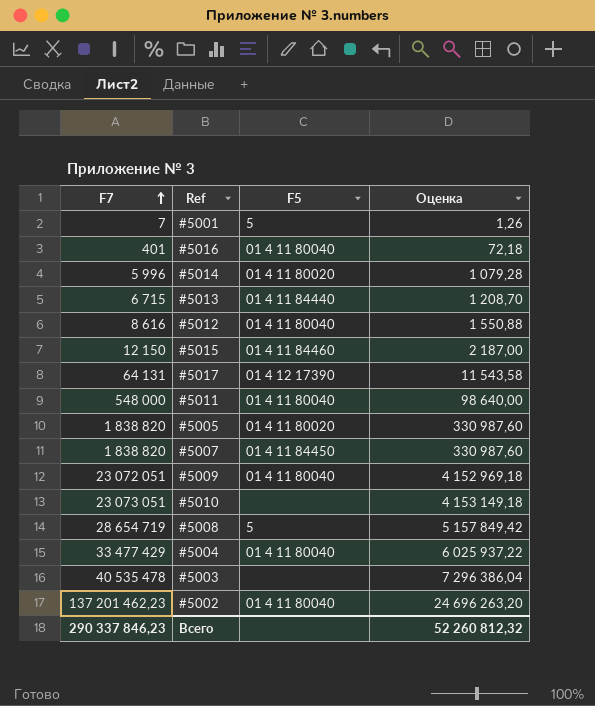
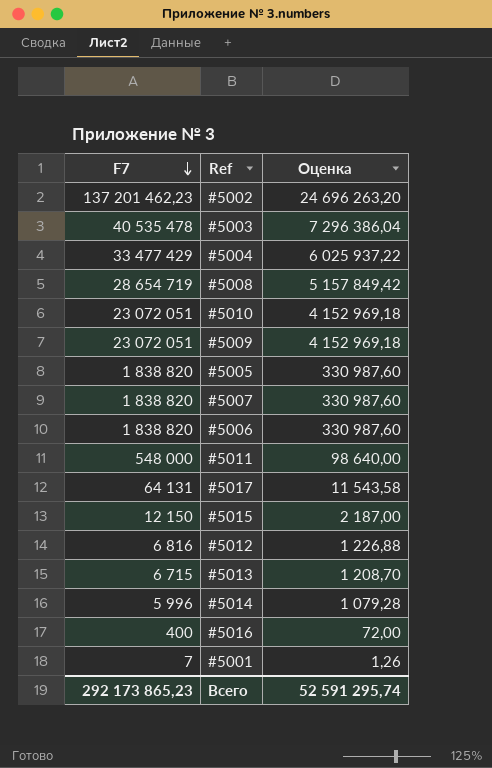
row order: F7 ascending -> F7 descending
column F5 | position: 3 -> none
#5010 | F7: 23 073 051 -> 23 072 051
#5010 | Оценка: 4 153 149,18 -> 4 152 969,18
row #5006: none -> 1 838 820 | 330 987,60
#5012 | F7: 8 616 -> 6 816
#5012 | Оценка: 1 550,88 -> 1 226,88
#5016 | F7: 401 -> 400
#5016 | Оценка: 72,18 -> 72,00
Всего | F7: 290 337 846,23 -> 292 173 865,23
Всего | Оценка: 52 260 812,32 -> 52 591 295,74

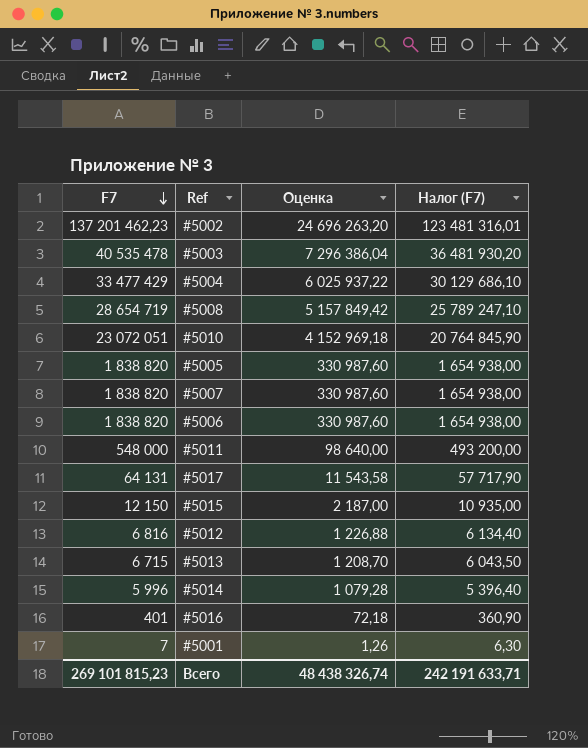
column Налог (F7) | formula: none -> [F7] * 0,9
row #5009: 23 072 051 | 4 152 969,18 -> none
#5016 | F7: 400 -> 401
#5016 | Оценка: 72,00 -> 72,18
Всего | F7: 292 173 865,23 -> 269 101 815,23
Всего | Оценка: 52 591 295,74 -> 48 438 326,74

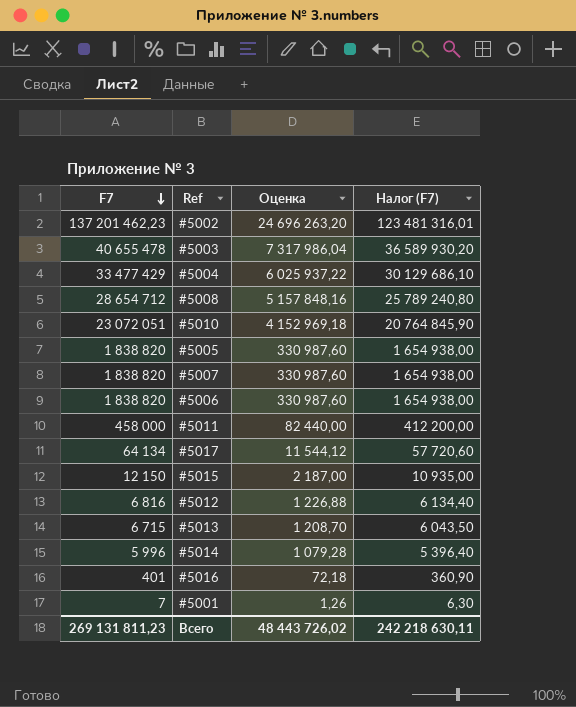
#5003 | F7: 40 535 478 -> 40 655 478
#5003 | Оценка: 7 296 386,04 -> 7 317 986,04
#5003 | Налог (F7): 36 481 930,20 -> 36 589 930,20
#5008 | F7: 28 654 719 -> 28 654 712
#5008 | Оценка: 5 157 849,42 -> 5 157 848,16
#5008 | Налог (F7): 25 789 247,10 -> 25 789 240,80
#5011 | F7: 548 000 -> 458 000
#5011 | Оценка: 98 640,00 -> 82 440,00
#5011 | Налог (F7): 493 200,00 -> 412 200,00
#5017 | F7: 64 131 -> 64 134
#5017 | Оценка: 11 543,58 -> 11 544,12
#5017 | Налог (F7): 57 717,90 -> 57 720,60
Всего | F7: 269 101 815,23 -> 269 131 811,23
Всего | Оценка: 48 438 326,74 -> 48 443 726,02
Всего | Налог (F7): 242 191 633,71 -> 242 218 630,11

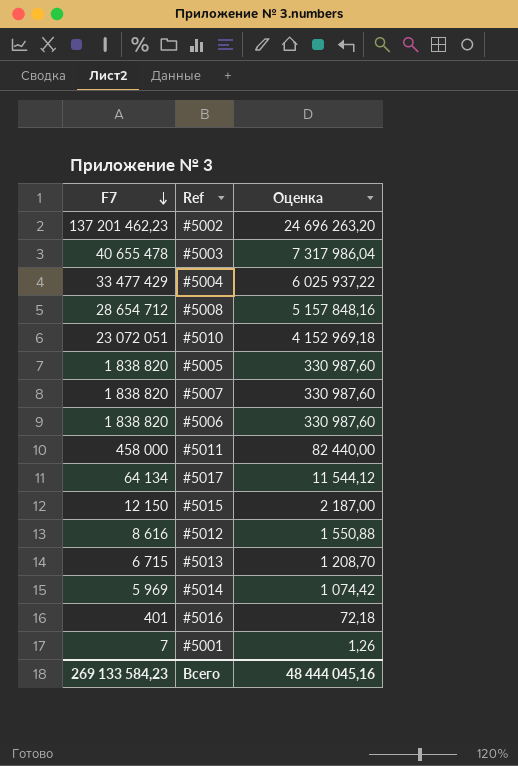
column Налог (F7) | formula: [F7] * 0,9 -> none
#5012 | F7: 6 816 -> 8 616
#5012 | Оценка: 1 226,88 -> 1 550,88
#5014 | F7: 5 996 -> 5 969
#5014 | Оценка: 1 079,28 -> 1 074,42
Всего | F7: 269 131 811,23 -> 269 133 584,23
Всего | Оценка: 48 443 726,02 -> 48 444 045,16

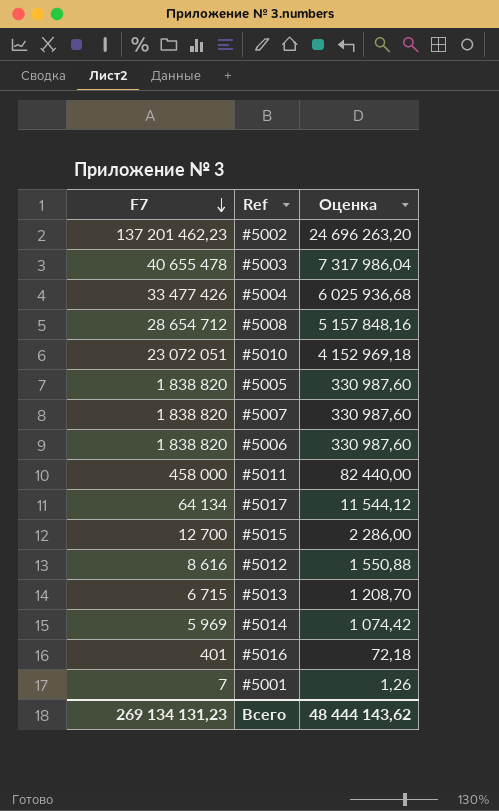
#5004 | F7: 33 477 429 -> 33 477 426
#5004 | Оценка: 6 025 937,22 -> 6 025 936,68
#5015 | F7: 12 150 -> 12 700
#5015 | Оценка: 2 187,00 -> 2 286,00
Всего | F7: 269 133 584,23 -> 269 134 131,23
Всего | Оценка: 48 444 045,16 -> 48 444 143,62

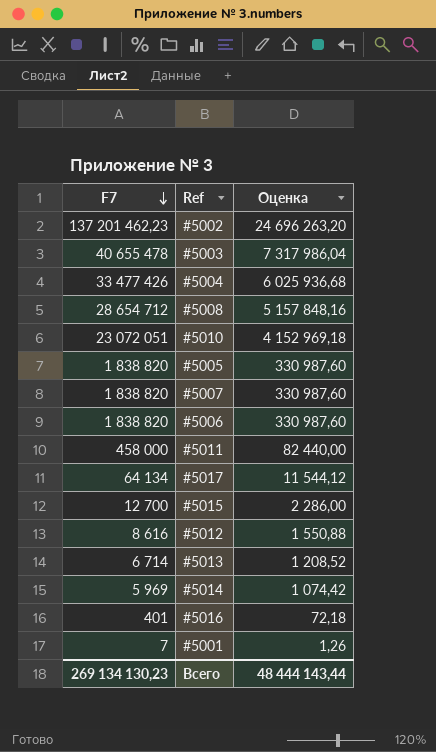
#5013 | F7: 6 715 -> 6 714
#5013 | Оценка: 1 208,70 -> 1 208,52
Всего | F7: 269 134 131,23 -> 269 134 130,23
Всего | Оценка: 48 444 143,62 -> 48 444 143,44

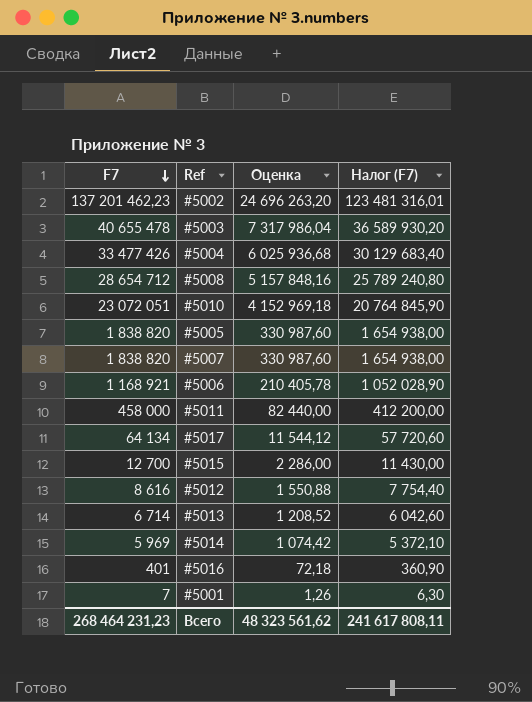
column Налог (F7) | formula: none -> [F7] * 0,9
#5006 | F7: 1 838 820 -> 1 168 921
#5006 | Оценка: 330 987,60 -> 210 405,78
Всего | F7: 269 134 130,23 -> 268 464 231,23
Всего | Оценка: 48 444 143,44 -> 48 323 561,62

